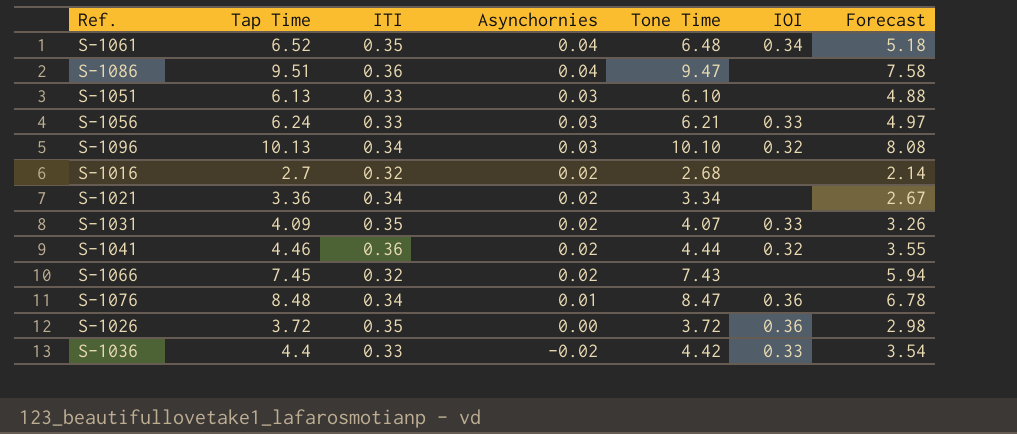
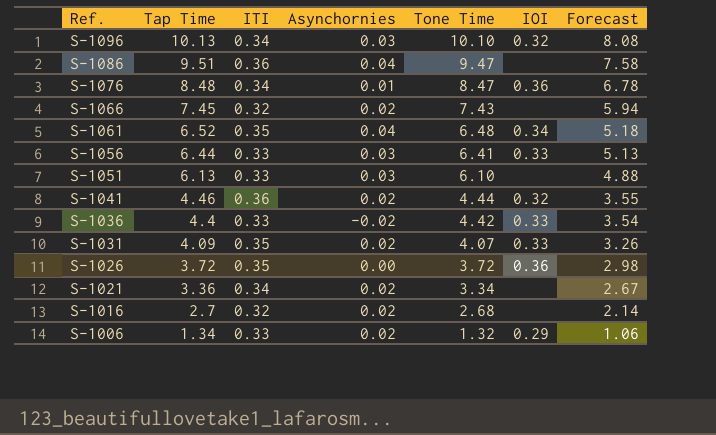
row order: Asynchornies descending -> Ref. descending
S-1056 | Tap Time: 6.24 -> 6.44
S-1056 | Tone Time: 6.21 -> 6.41
S-1056 | Forecast: 4.97 -> 5.13
row S-1006: none -> 1.34 | 0.33 | 0.02 | 1.32 | 0.29 | 1.06

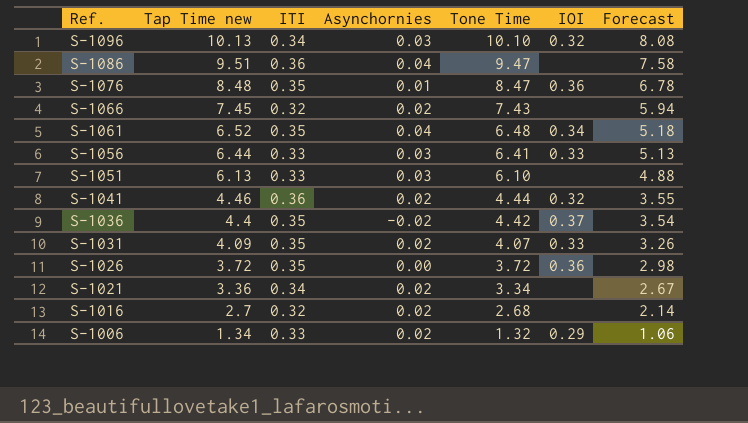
column name: Tap Time -> Tap Time new
S-1076 | ITI: 0.34 -> 0.35
S-1036 | ITI: 0.33 -> 0.35
S-1036 | IOI: 0.33 -> 0.37

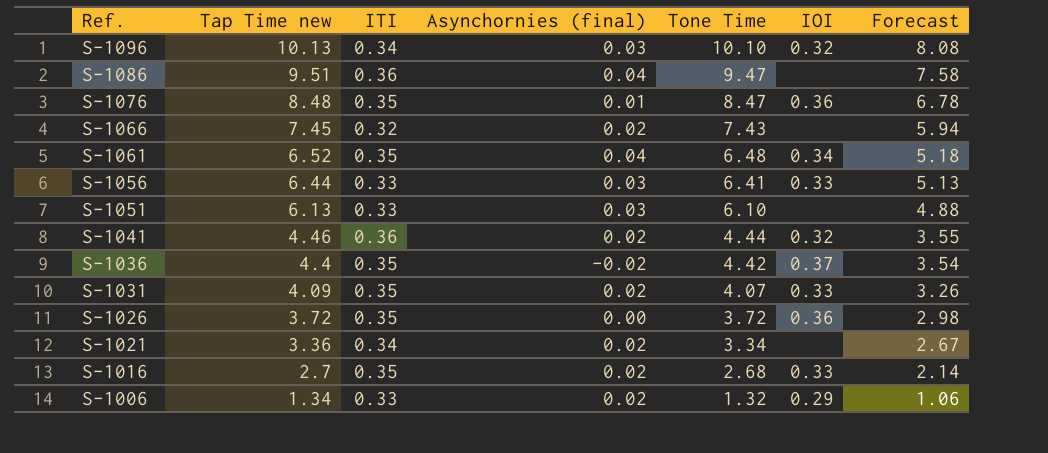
column name: Asynchornies -> Asynchornies (final)
S-1016 | ITI: 0.32 -> 0.35
S-1016 | IOI: none -> 0.33

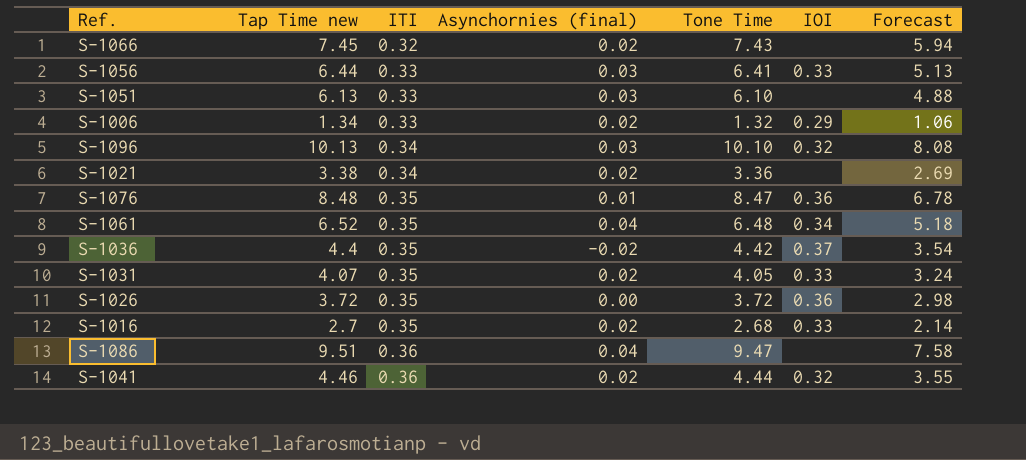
row order: Ref. descending -> ITI ascending
S-1021 | Tap Time new: 3.36 -> 3.38
S-1021 | Tone Time: 3.34 -> 3.36
S-1021 | Forecast: 2.67 -> 2.69
S-1031 | Tap Time new: 4.09 -> 4.07
S-1031 | Tone Time: 4.07 -> 4.05
S-1031 | Forecast: 3.26 -> 3.24

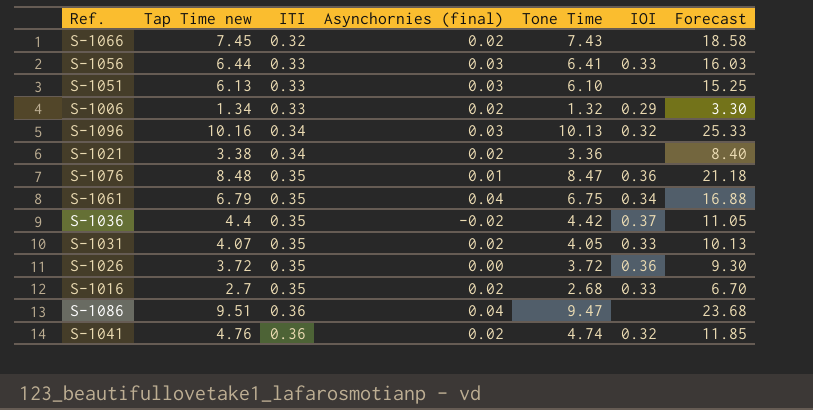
column Forecast | formula: [Tone Time] * 0.8 -> [Tone Time] * 2.5
S-1096 | Tap Time new: 10.13 -> 10.16
S-1096 | Tone Time: 10.10 -> 10.13
S-1061 | Tap Time new: 6.52 -> 6.79
S-1061 | Tone Time: 6.48 -> 6.75
S-1041 | Tap Time new: 4.46 -> 4.76
S-1041 | Tone Time: 4.44 -> 4.74

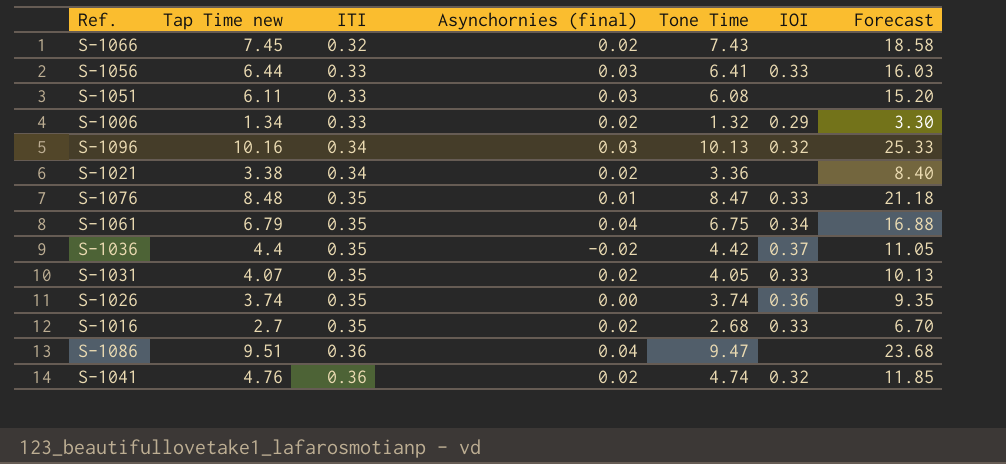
S-1051 | Tap Time new: 6.13 -> 6.11
S-1051 | Tone Time: 6.10 -> 6.08
S-1051 | Forecast: 15.25 -> 15.20
S-1076 | IOI: 0.36 -> 0.33
S-1026 | Tap Time new: 3.72 -> 3.74
S-1026 | Tone Time: 3.72 -> 3.74
S-1026 | Forecast: 9.30 -> 9.35

